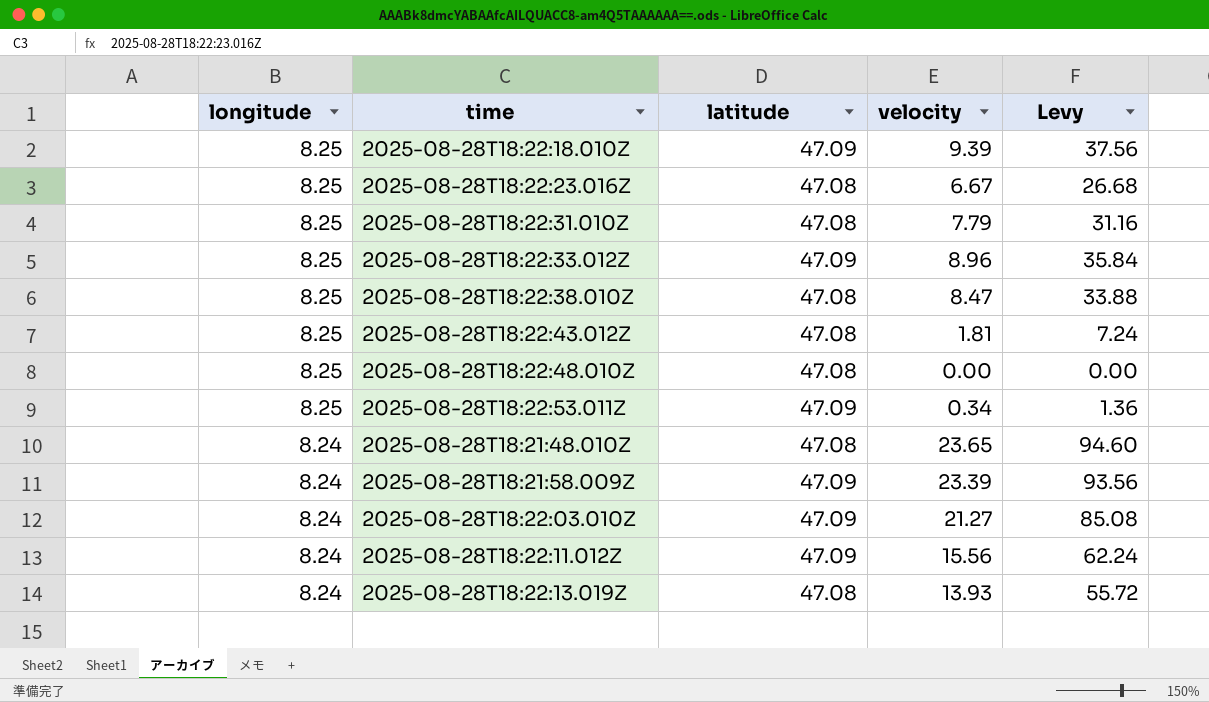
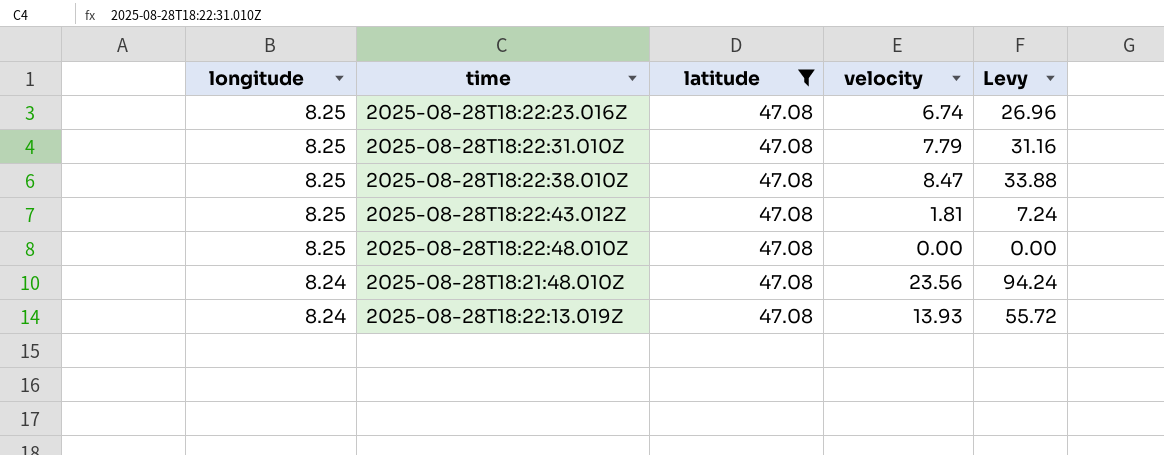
filter: none -> latitude = 47.08
2025-08-28T18:22:23.016Z | velocity: 6.67 -> 6.74
2025-08-28T18:22:23.016Z | Levy: 26.68 -> 26.96
2025-08-28T18:21:48.010Z | velocity: 23.65 -> 23.56
2025-08-28T18:21:48.010Z | Levy: 94.60 -> 94.24

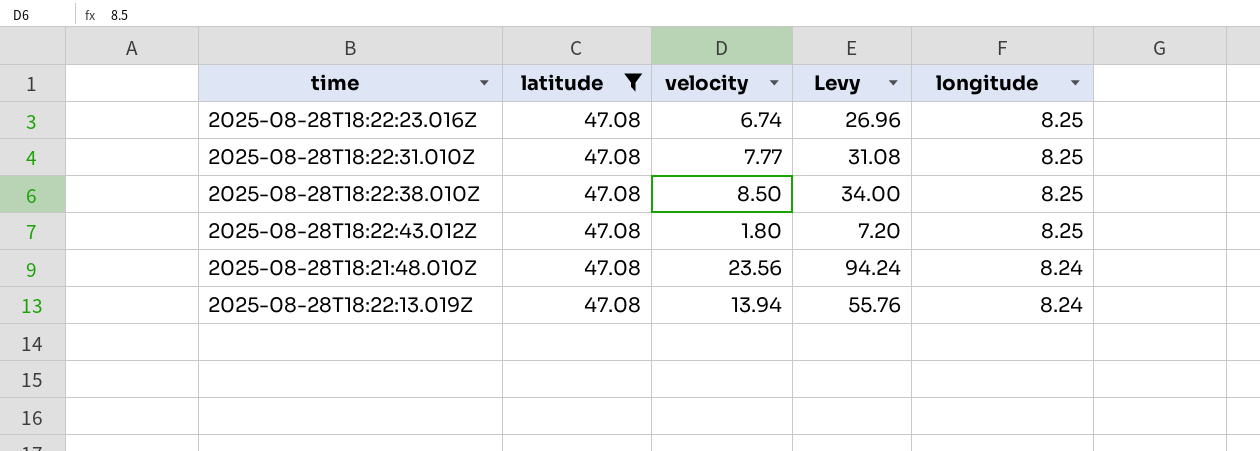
column longitude | position: 1 -> 5
row 2025-08-28T18:22:48.010Z: 8.25 | 47.08 | 0.00 | 0.00 -> none
2025-08-28T18:22:31.010Z | velocity: 7.79 -> 7.77
2025-08-28T18:22:31.010Z | Levy: 31.16 -> 31.08
2025-08-28T18:22:38.010Z | velocity: 8.47 -> 8.50
2025-08-28T18:22:38.010Z | Levy: 33.88 -> 34.00
2025-08-28T18:22:43.012Z | velocity: 1.81 -> 1.80
2025-08-28T18:22:43.012Z | Levy: 7.24 -> 7.20
2025-08-28T18:22:13.019Z | velocity: 13.93 -> 13.94
2025-08-28T18:22:13.019Z | Levy: 55.72 -> 55.76

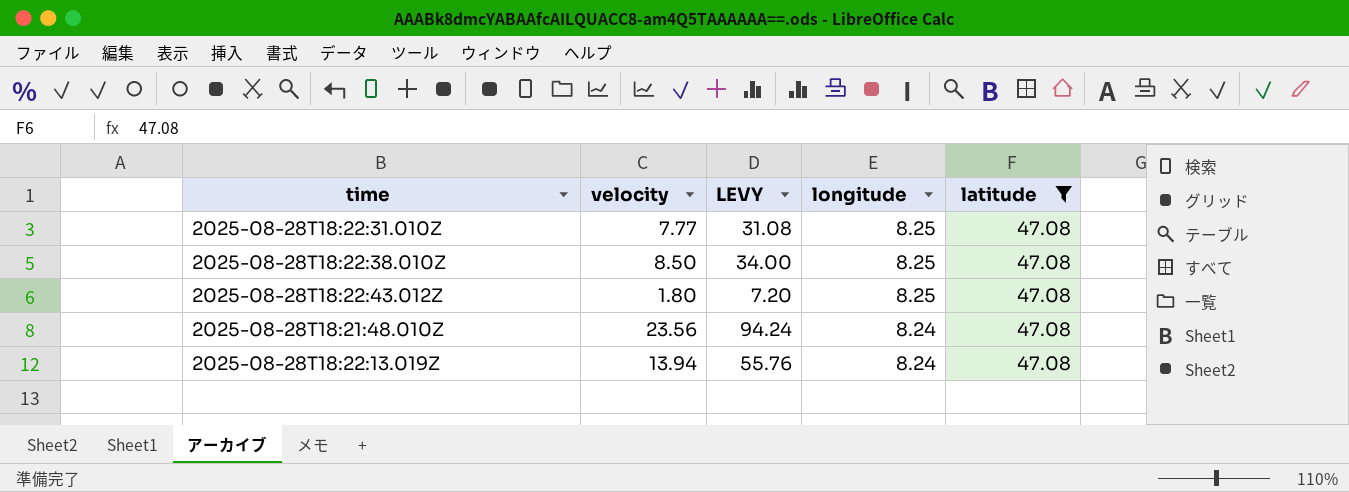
column name: Levy -> LEVY
column latitude | position: 2 -> 5
row 2025-08-28T18:22:23.016Z: 47.08 | 6.74 | 26.96 | 8.25 -> none

